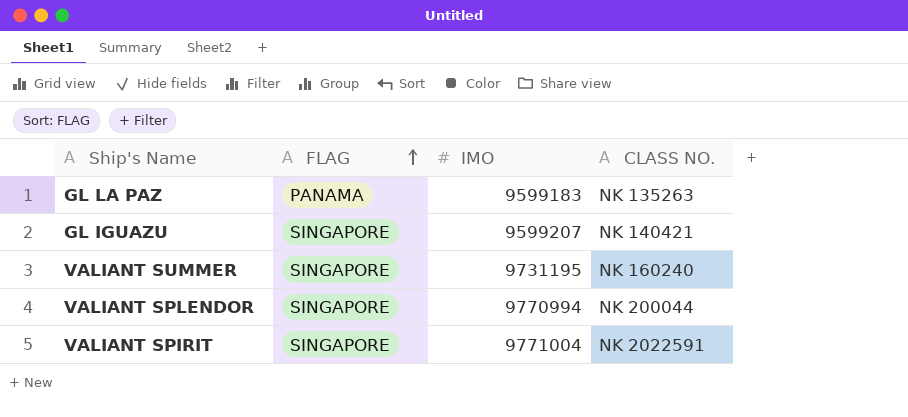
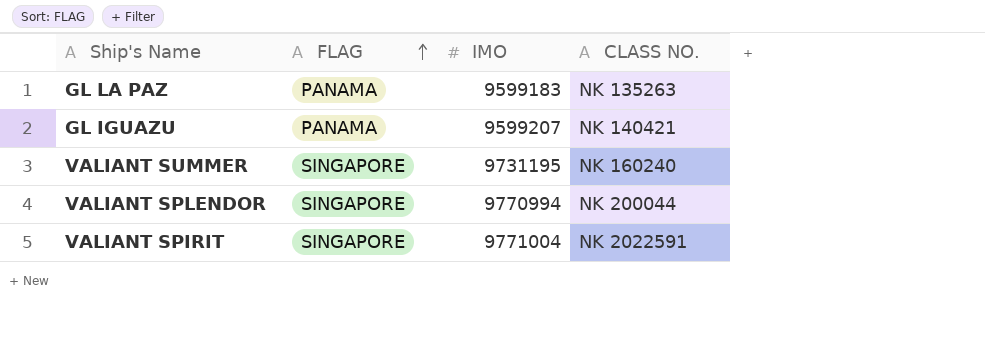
GL IGUAZU | FLAG: SINGAPORE -> PANAMA

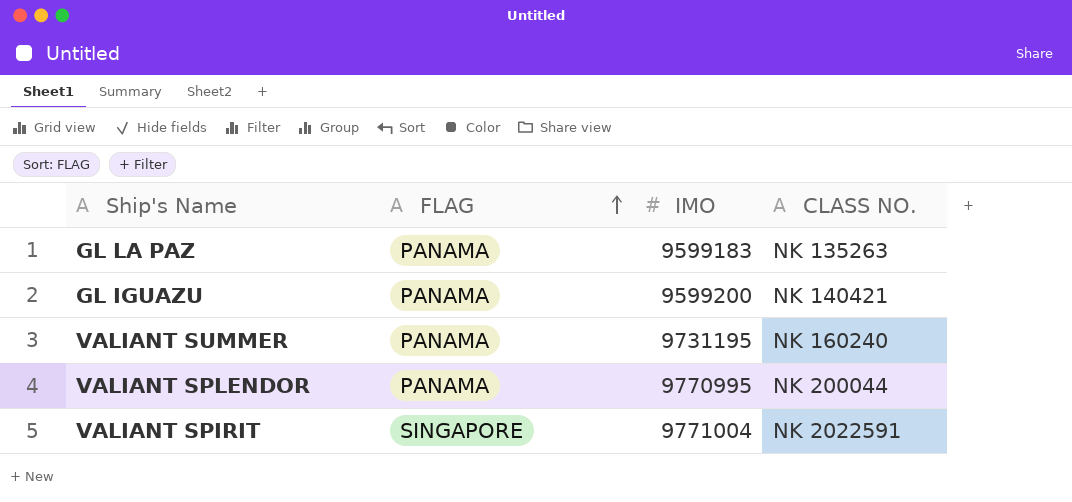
GL IGUAZU | IMO: 9599207 -> 9599200
VALIANT SUMMER | FLAG: SINGAPORE -> PANAMA
VALIANT SPLENDOR | FLAG: SINGAPORE -> PANAMA
VALIANT SPLENDOR | IMO: 9770994 -> 9770995

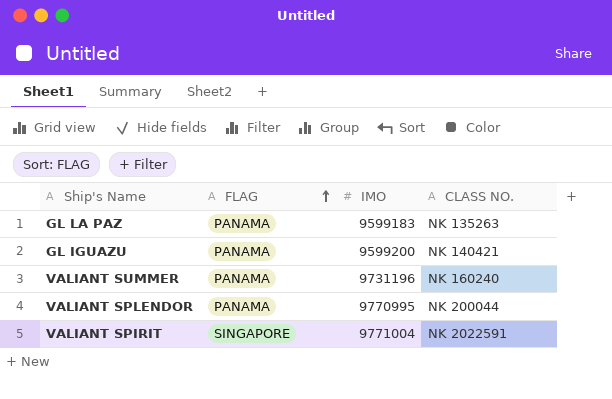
VALIANT SUMMER | IMO: 9731195 -> 9731196

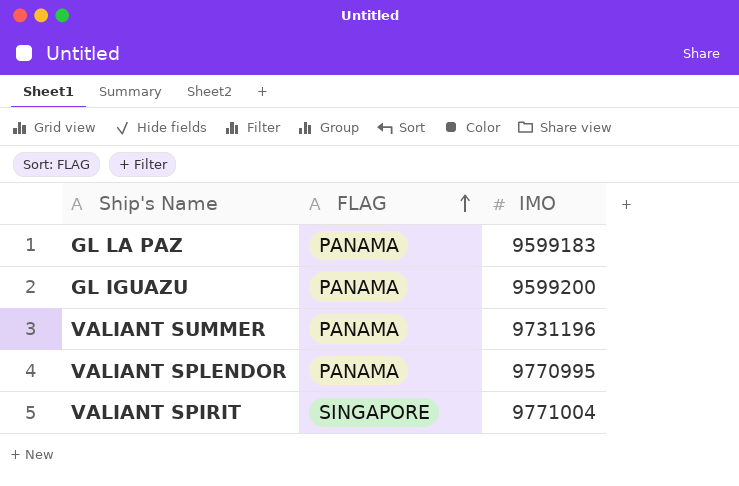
column CLASS NO. | position: 4 -> none

